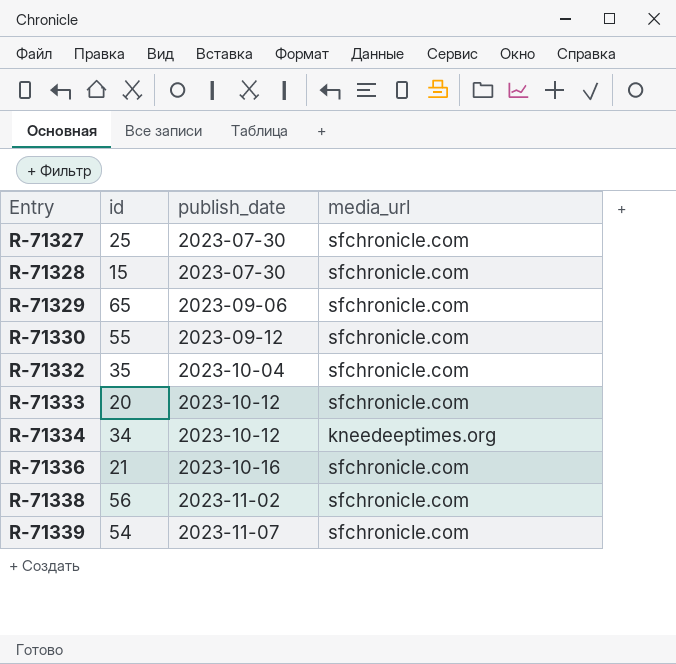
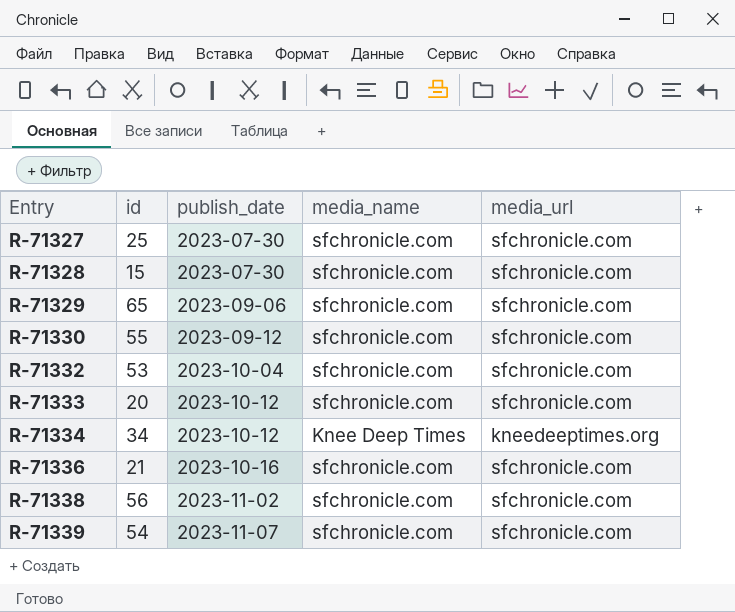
column media_name | position: none -> 4
R-71332 | id: 35 -> 53

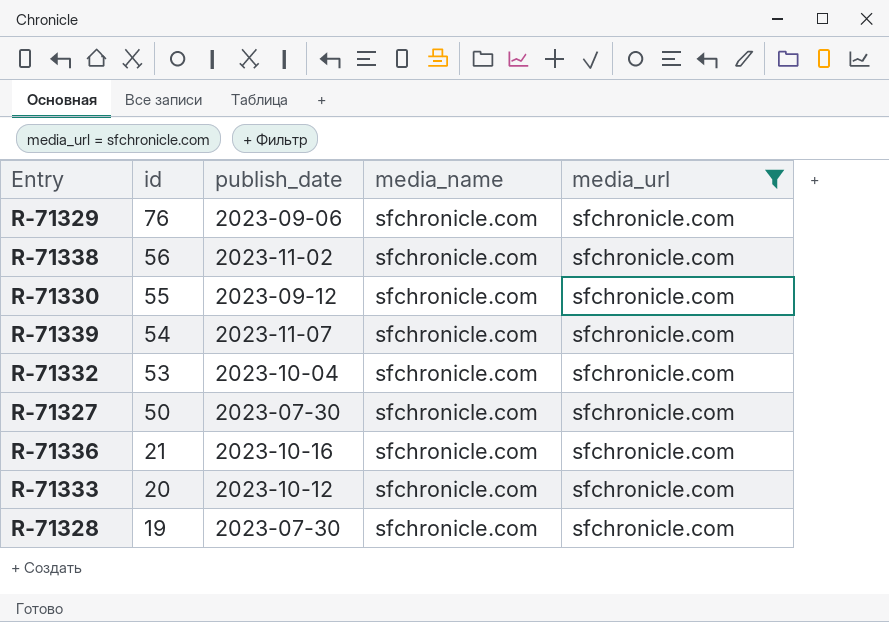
filter: none -> media_url = sfchronicle.com
row order: Entry ascending -> id descending
R-71329 | id: 65 -> 76
R-71327 | id: 25 -> 50
R-71328 | id: 15 -> 19

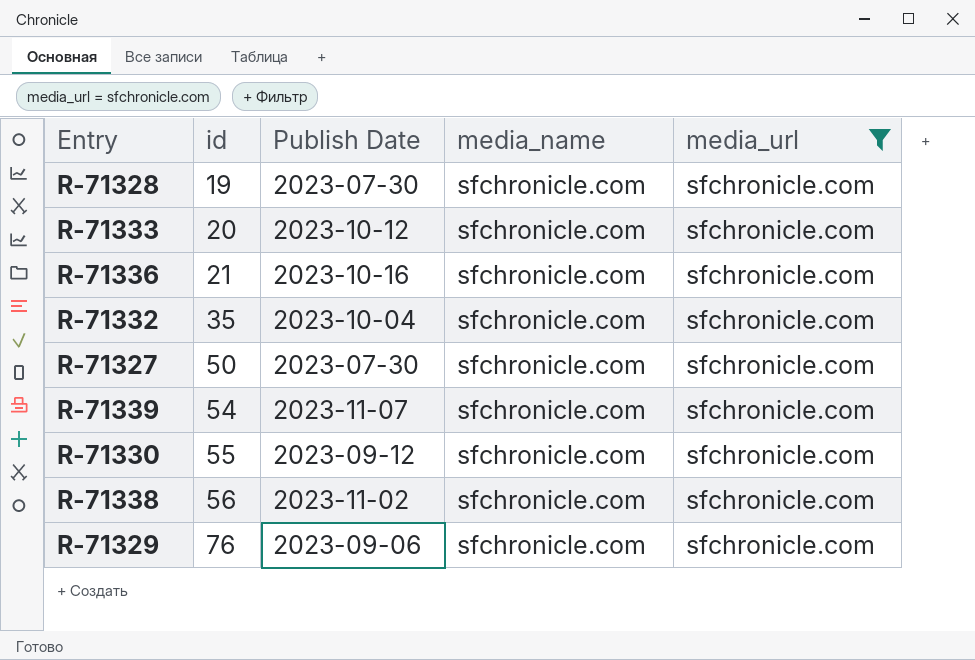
row order: id descending -> id ascending
column name: publish_date -> Publish Date
R-71332 | id: 53 -> 35

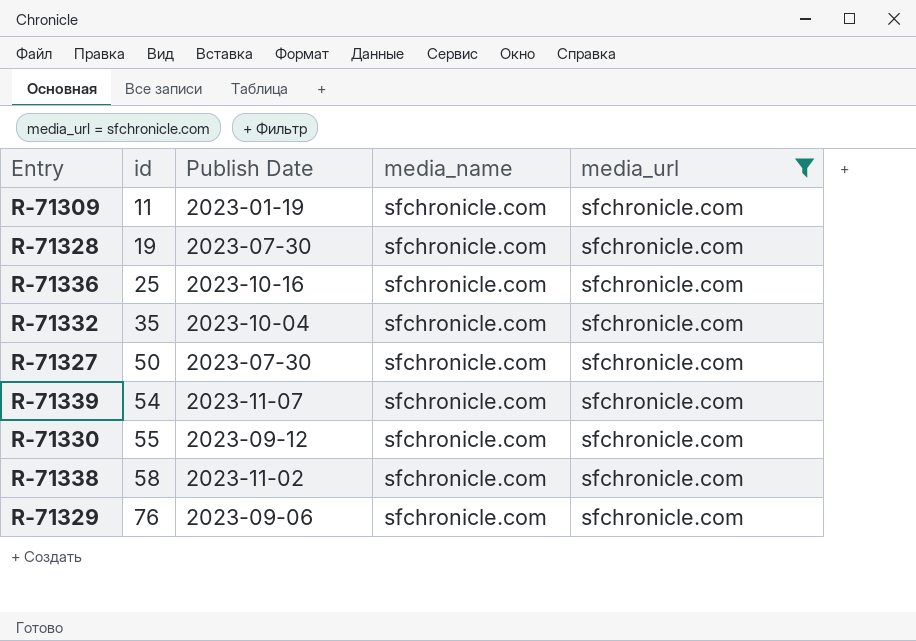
row R-71333: 20 | 2023-10-12 | sfchronicle.com | sfchronicle.com -> none
row R-71309: none -> 11 | 2023-01-19 | sfchronicle.com | sfchronicle.com
R-71336 | id: 21 -> 25
R-71338 | id: 56 -> 58

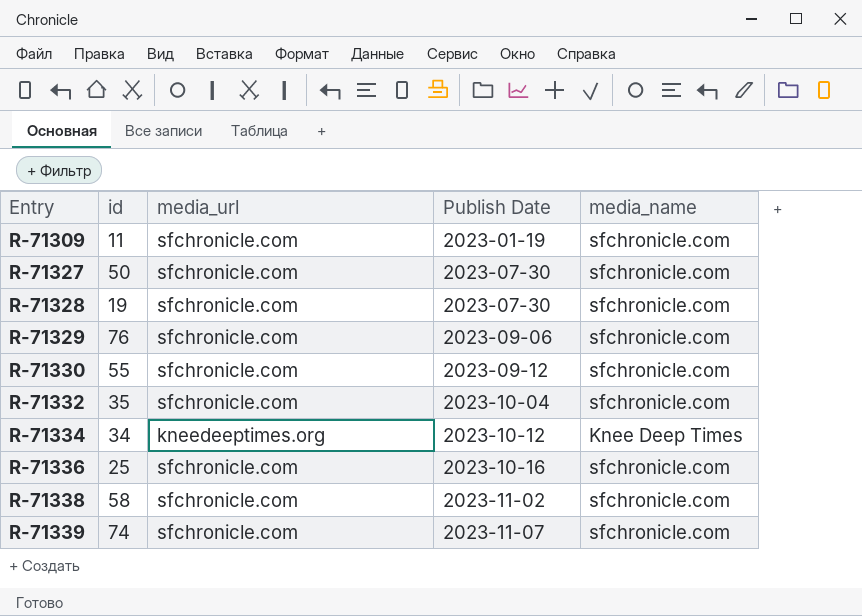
filter: media_url = sfchronicle.com -> none
row order: id ascending -> Entry ascending
column media_url | position: 5 -> 3
R-71339 | id: 54 -> 74

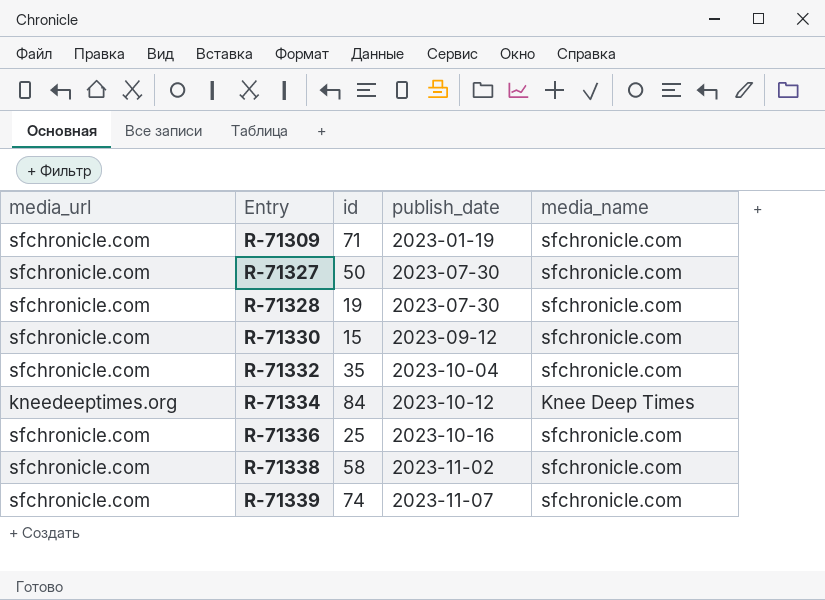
column media_url | position: 3 -> 1
column name: Publish Date -> publish_date
row R-71329: 76 | sfchronicle.com | 2023-09-06 | sfchronicle.com -> none
R-71309 | id: 11 -> 71
R-71330 | id: 55 -> 15
R-71334 | id: 34 -> 84

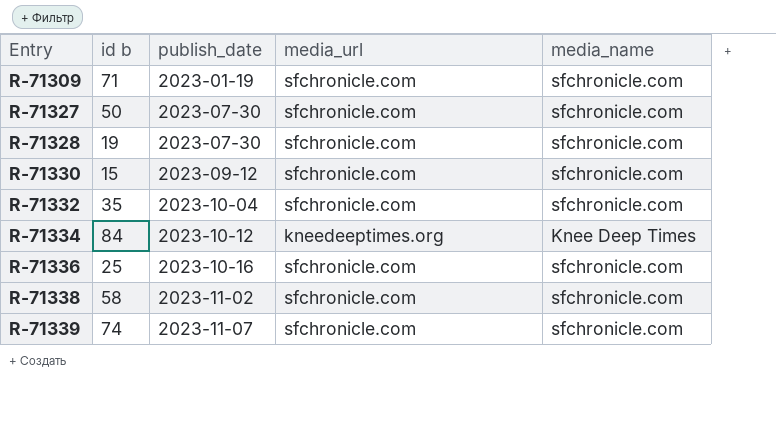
column name: id -> id b
column media_url | position: 1 -> 4

